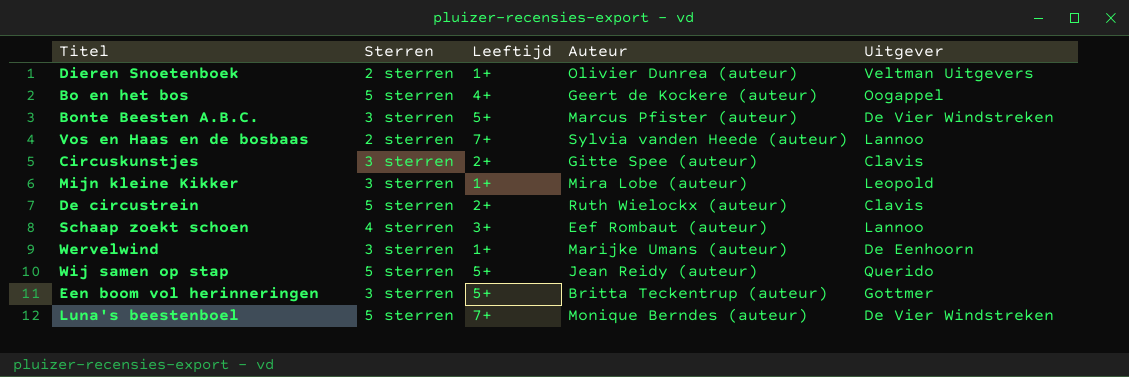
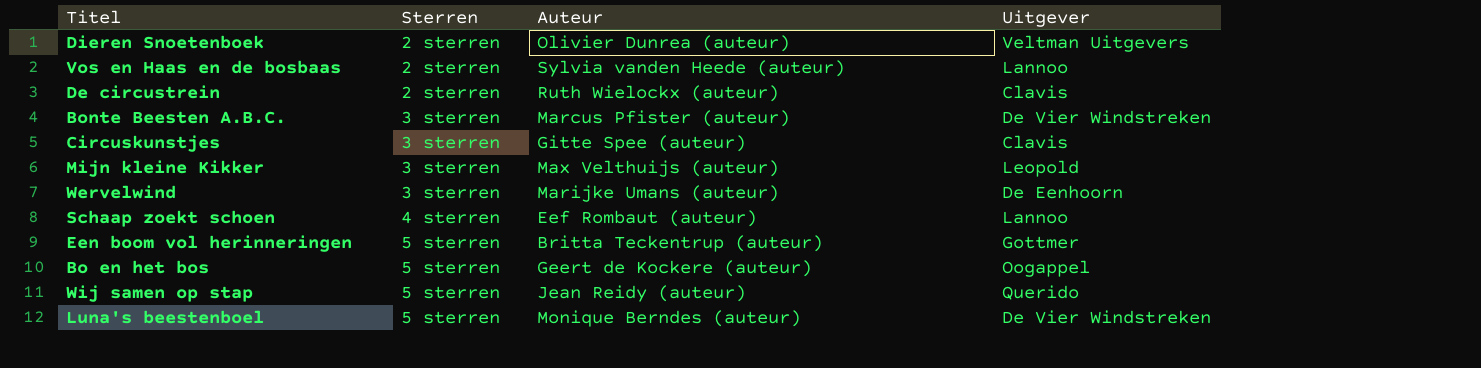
row order: none -> Sterren ascending
column Leeftijd | position: 3 -> none
De circustrein | Sterren: 5 sterren -> 2 sterren
Mijn kleine Kikker | Auteur: Mira Lobe (auteur) -> Max Velthuijs (auteur)
Een boom vol herinneringen | Sterren: 3 sterren -> 5 sterren

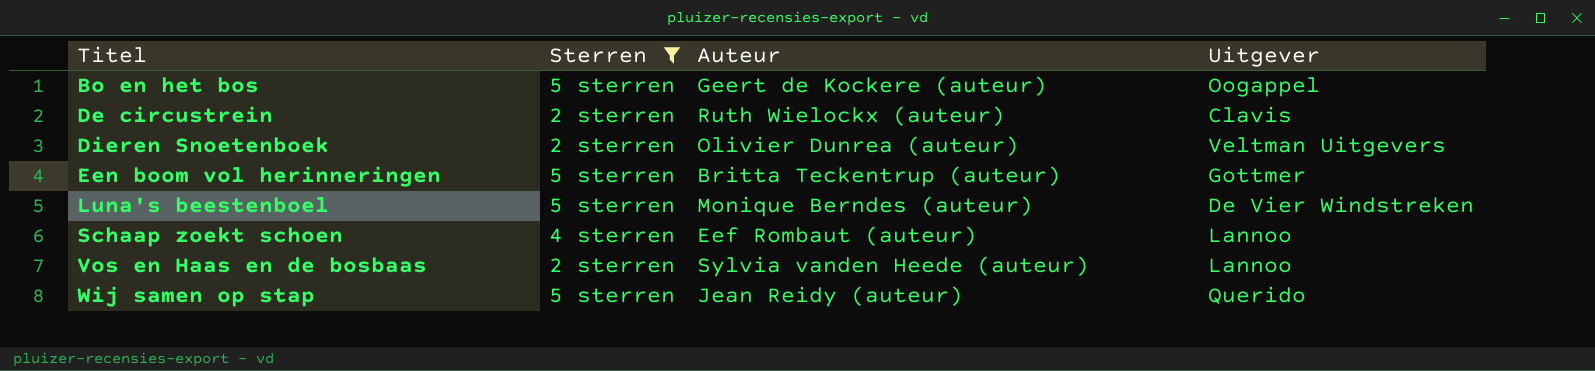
filter: none -> Sterren != 3 sterren
row order: Sterren ascending -> Titel ascending

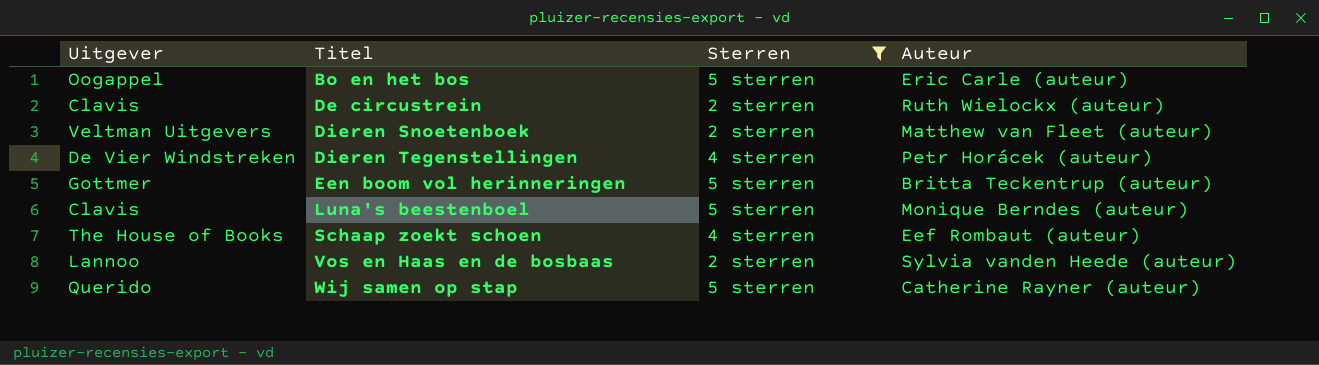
column Uitgever | position: 4 -> 1
Bo en het bos | Auteur: Geert de Kockere (auteur) -> Eric Carle (auteur)
Dieren Snoetenboek | Auteur: Olivier Dunrea (auteur) -> Matthew van Fleet (auteur)
row Dieren Tegenstellingen: none -> De Vier Windstreken | 4 sterren | Petr Horácek (auteur)
Luna's beestenboel | Uitgever: De Vier Windstreken -> Clavis
Schaap zoekt schoen | Uitgever: Lannoo -> The House of Books
Wij samen op stap | Auteur: Jean Reidy (auteur) -> Catherine Rayner (auteur)

